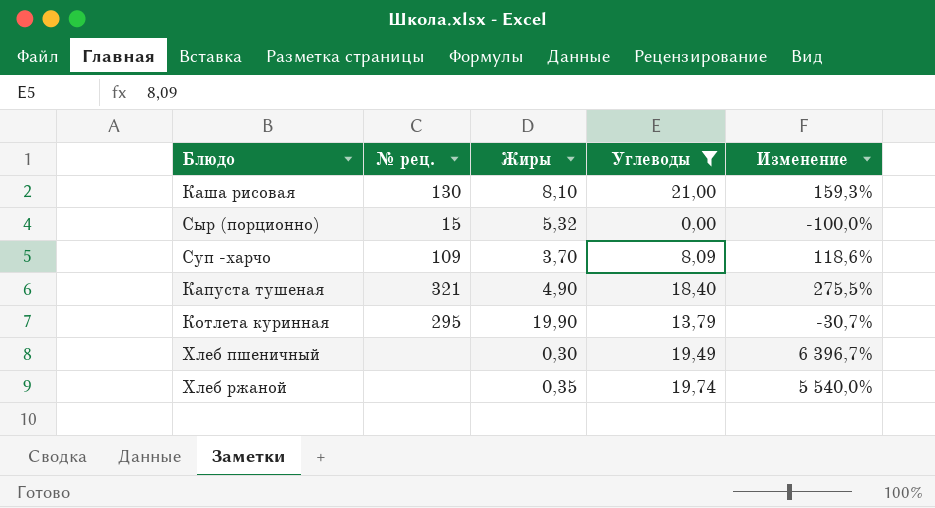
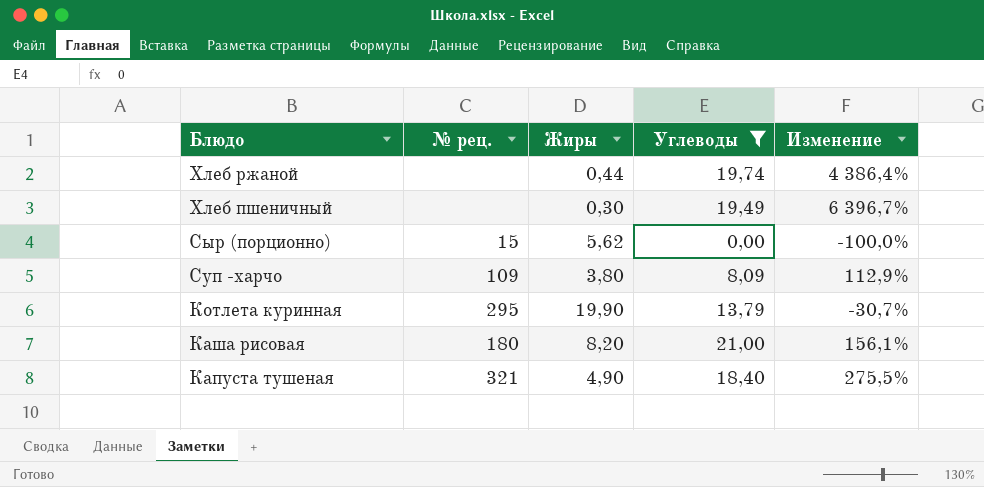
row order: none -> Блюдо descending
Хлеб ржаной | Жиры: 0,35 -> 0,44
Хлеб ржаной | Изменение: 5 540,0% -> 4 386,4%
Сыр (порционно) | Жиры: 5,32 -> 5,62
Суп -харчо | Жиры: 3,70 -> 3,80
Суп -харчо | Изменение: 118,6% -> 112,9%
Каша рисовая | № рец.: 130 -> 180
Каша рисовая | Жиры: 8,10 -> 8,20
Каша рисовая | Изменение: 159,3% -> 156,1%

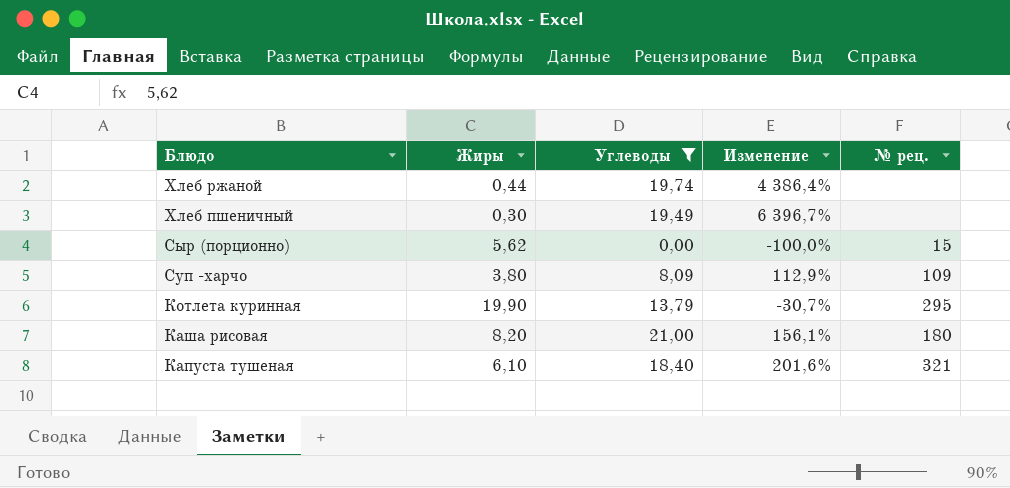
column № рец. | position: 2 -> 5
Капуста тушеная | Жиры: 4,90 -> 6,10
Капуста тушеная | Изменение: 275,5% -> 201,6%

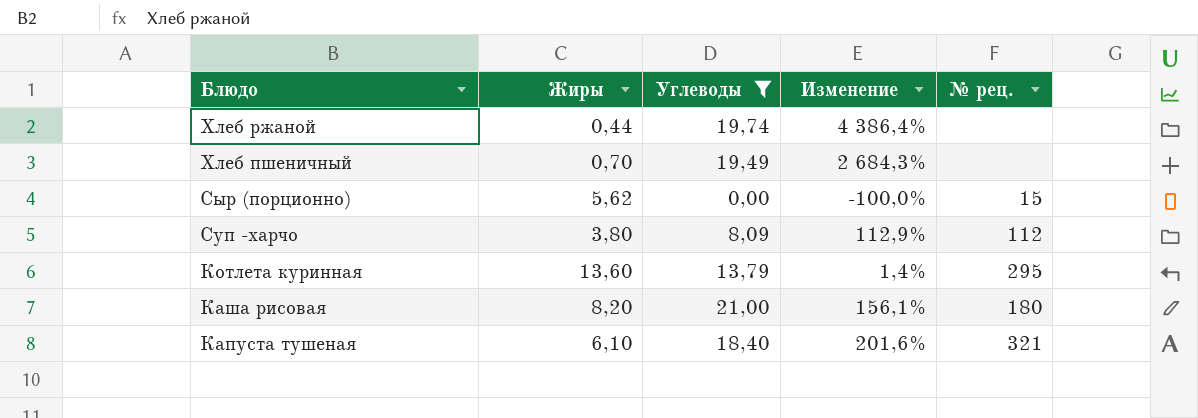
Хлеб пшеничный | Жиры: 0,30 -> 0,70
Хлеб пшеничный | Изменение: 6 396,7% -> 2 684,3%
Суп -харчо | № рец.: 109 -> 112
Котлета куринная | Жиры: 19,90 -> 13,60
Котлета куринная | Изменение: -30,7% -> 1,4%

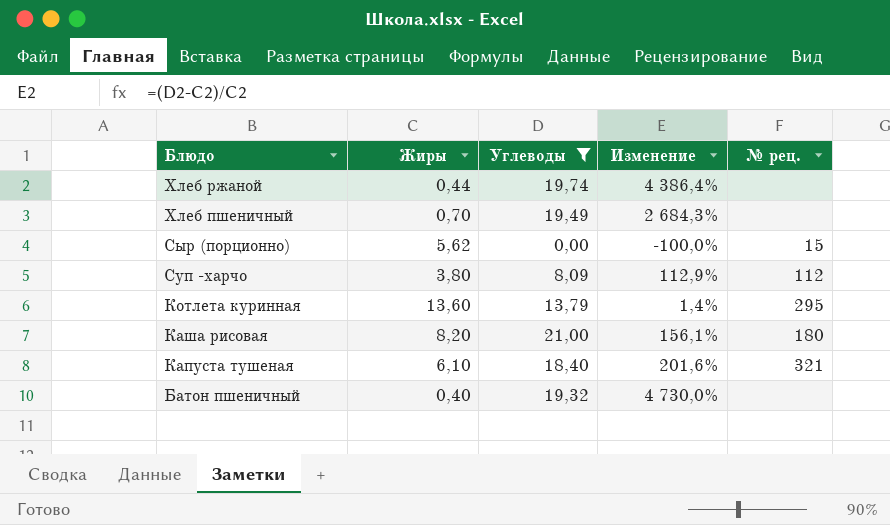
row Батон пшеничный: none -> 0,40 | 19,32 | 4 730,0% | none

